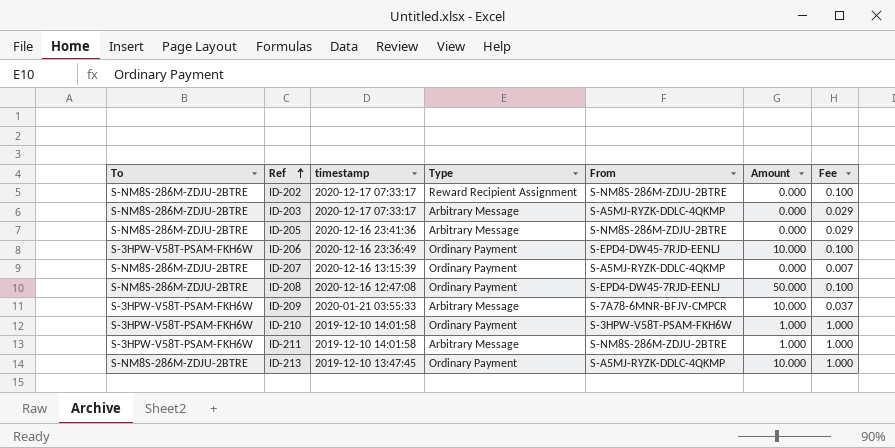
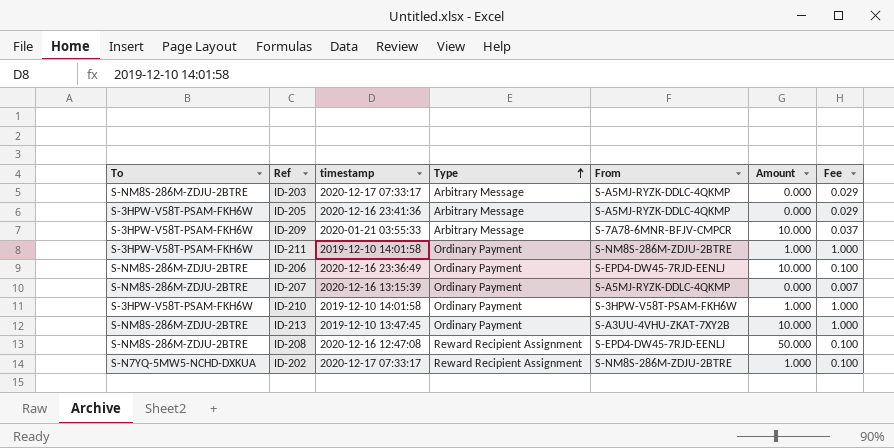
row order: Ref ascending -> Type ascending
ID-205 | To: S-NM8S-286M-ZDJU-2BTRE -> S-3HPW-V58T-PSAM-FKH6W
ID-205 | From: S-NM8S-286M-ZDJU-2BTRE -> S-A5MJ-RYZK-DDLC-4QKMP
ID-211 | Type: Arbitrary Message -> Ordinary Payment
ID-206 | To: S-3HPW-V58T-PSAM-FKH6W -> S-NM8S-286M-ZDJU-2BTRE
ID-213 | From: S-A5MJ-RYZK-DDLC-4QKMP -> S-A3UU-4VHU-ZKAT-7XY2B
ID-208 | Type: Ordinary Payment -> Reward Recipient Assignment
ID-202 | To: S-NM8S-286M-ZDJU-2BTRE -> S-N7YQ-5MW5-NCHD-DXKUA
ID-202 | Amount: 0.000 -> 1.000

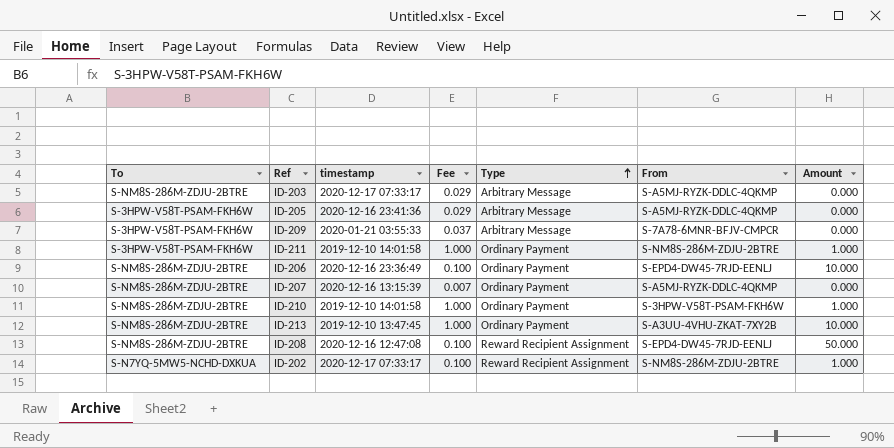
column Fee | position: 7 -> 4
ID-209 | Amount: 10.000 -> 0.000
ID-210 | To: S-3HPW-V58T-PSAM-FKH6W -> S-NM8S-286M-ZDJU-2BTRE

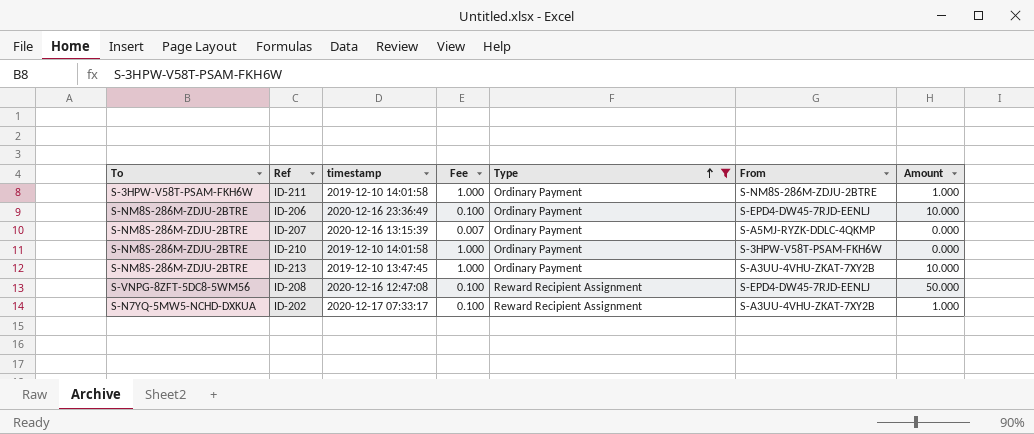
filter: none -> Type != Arbitrary Message
ID-210 | Amount: 1.000 -> 0.000
ID-208 | To: S-NM8S-286M-ZDJU-2BTRE -> S-VNPG-8ZFT-5DC8-5WM56
ID-202 | From: S-NM8S-286M-ZDJU-2BTRE -> S-A3UU-4VHU-ZKAT-7XY2B

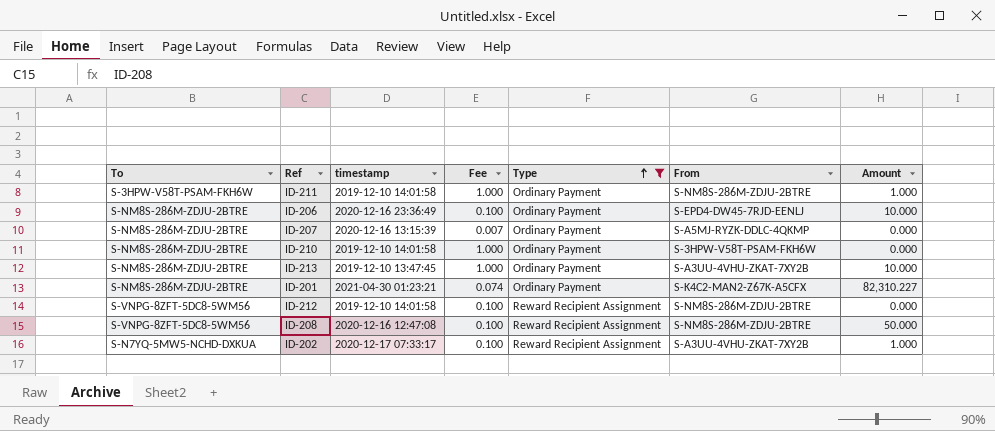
row ID-201: none -> S-NM8S-286M-ZDJU-2BTRE | 2021-04-30 01:23:21 | 0.074 | Ordinary Payment | S-K4C2-MAN2-Z67K-A5CFX | 82,310.227
row ID-212: none -> S-VNPG-8ZFT-5DC8-5WM56 | 2019-12-10 14:01:58 | 0.100 | Reward Recipient Assignment | S-NM8S-286M-ZDJU-2BTRE | 0.000
ID-208 | From: S-EPD4-DW45-7RJD-EENLJ -> S-NM8S-286M-ZDJU-2BTRE

